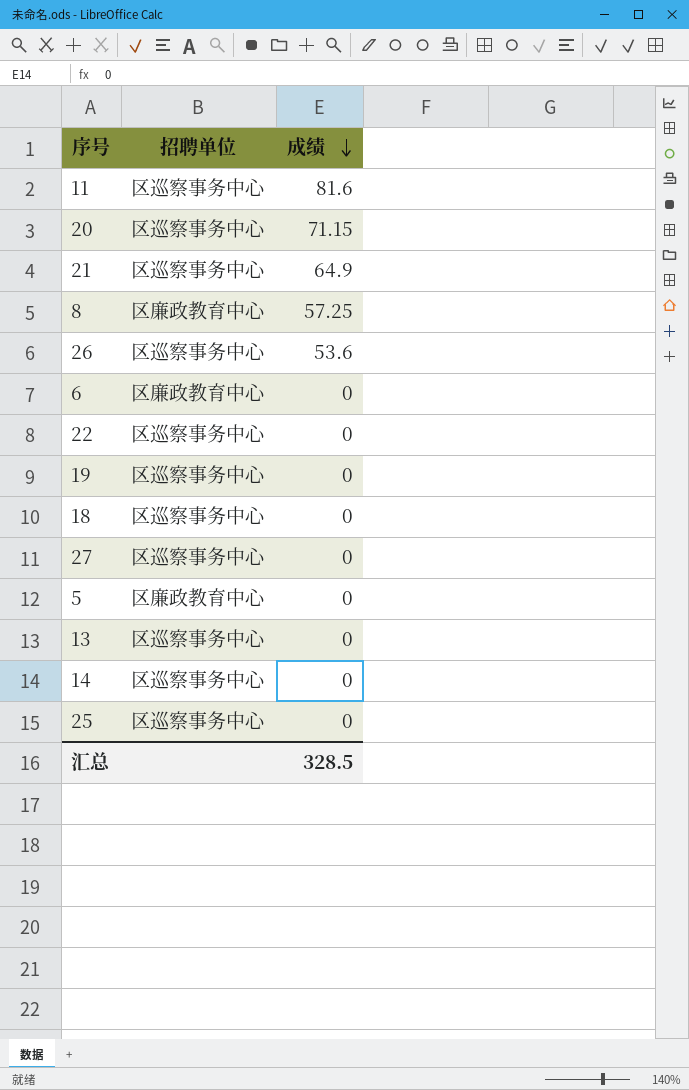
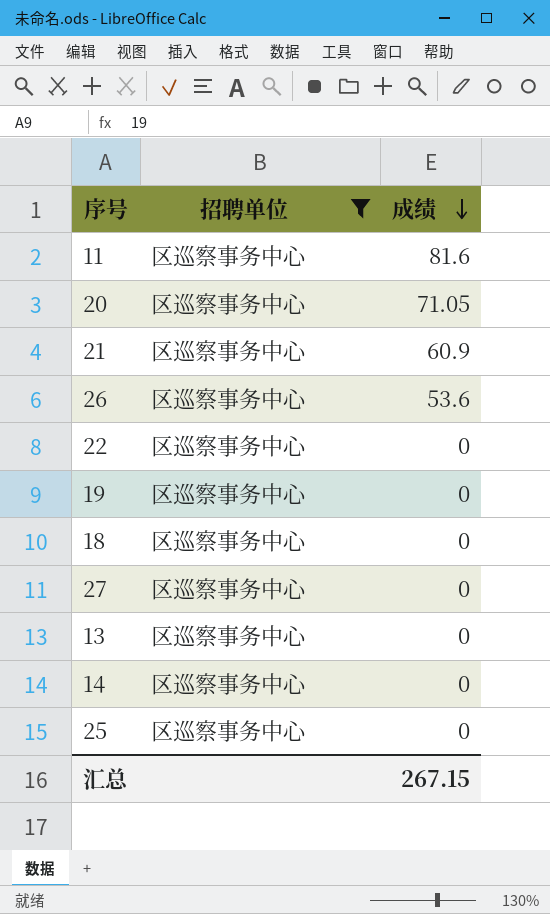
filter: none -> 招聘单位 = 区巡察事务中心
20 | 成绩: 71.15 -> 71.05
21 | 成绩: 64.9 -> 60.9
汇总 | 成绩: 328.5 -> 267.15

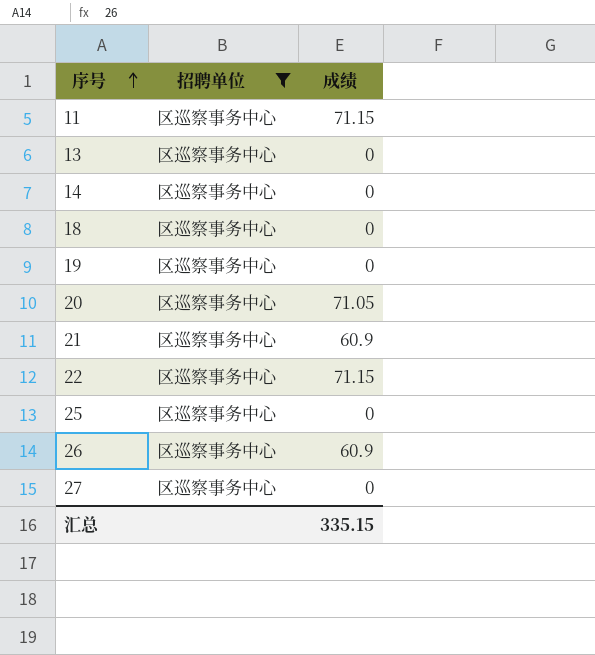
row order: 成绩 descending -> 序号 ascending
11 | 成绩: 81.6 -> 71.15
22 | 成绩: 0 -> 71.15
26 | 成绩: 53.6 -> 60.9
汇总 | 成绩: 267.15 -> 335.15

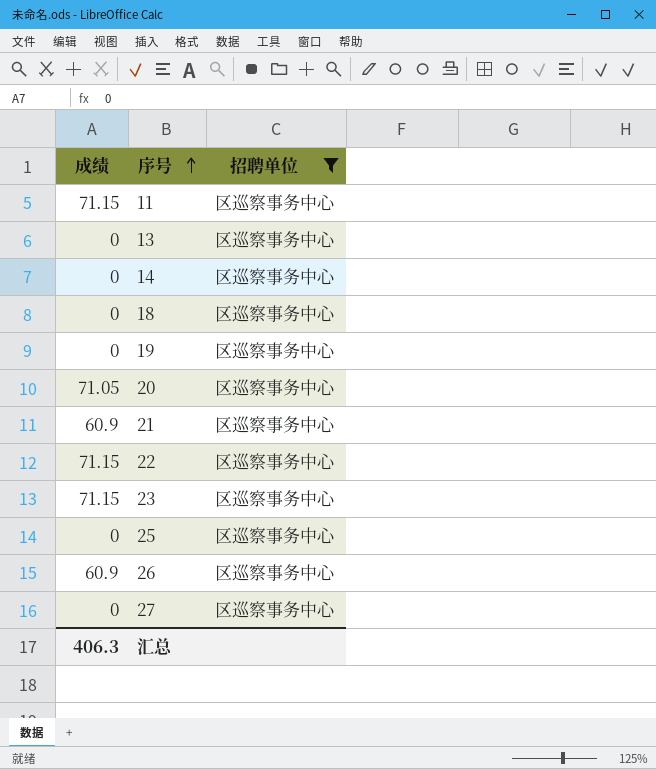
column 成绩 | position: 3 -> 1
row 23: none -> 71.15 | 区巡察事务中心
汇总 | 成绩: 335.15 -> 406.3

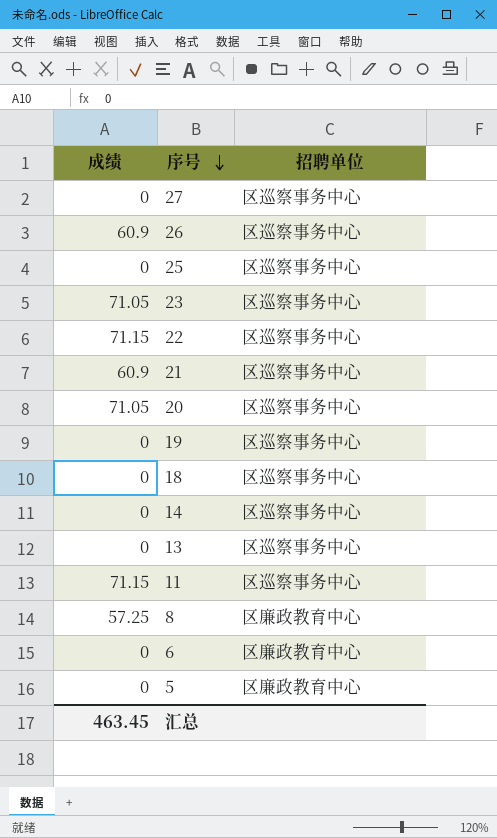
filter: 招聘单位 = 区巡察事务中心 -> none
row order: 序号 ascending -> 序号 descending
23 | 成绩: 71.15 -> 71.05
汇总 | 成绩: 406.3 -> 463.45

